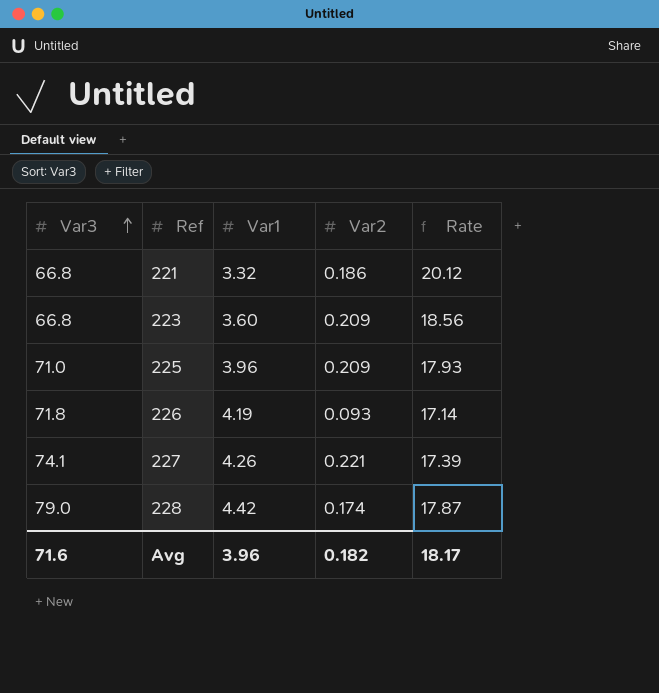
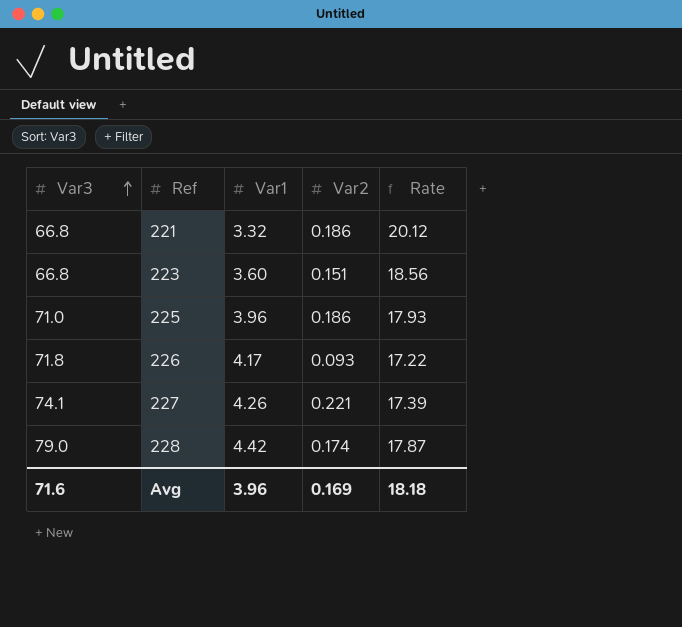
223 | Var2: 0.209 -> 0.151
225 | Var2: 0.209 -> 0.186
226 | Var1: 4.19 -> 4.17
226 | Rate: 17.14 -> 17.22
Avg | Var2: 0.182 -> 0.169
Avg | Rate: 18.17 -> 18.18

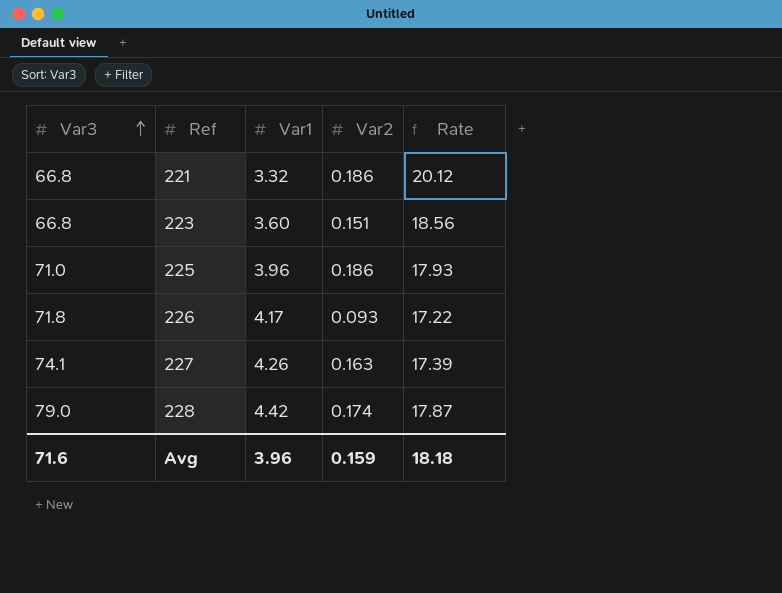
227 | Var2: 0.221 -> 0.163
Avg | Var2: 0.169 -> 0.159

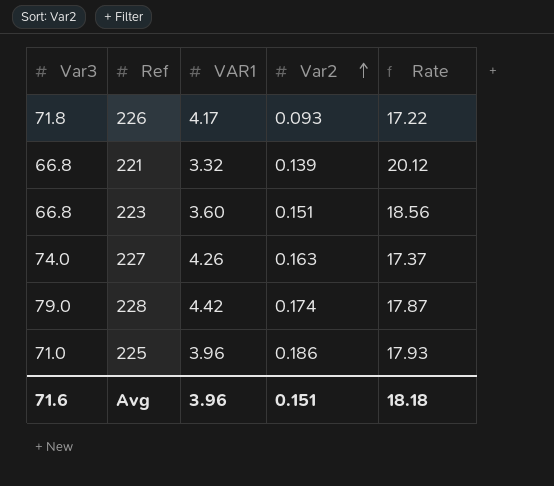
row order: Var3 ascending -> Var2 ascending
column name: Var1 -> VAR1
221 | Var2: 0.186 -> 0.139
227 | Var3: 74.1 -> 74.0
227 | Rate: 17.39 -> 17.37
Avg | Var2: 0.159 -> 0.151

